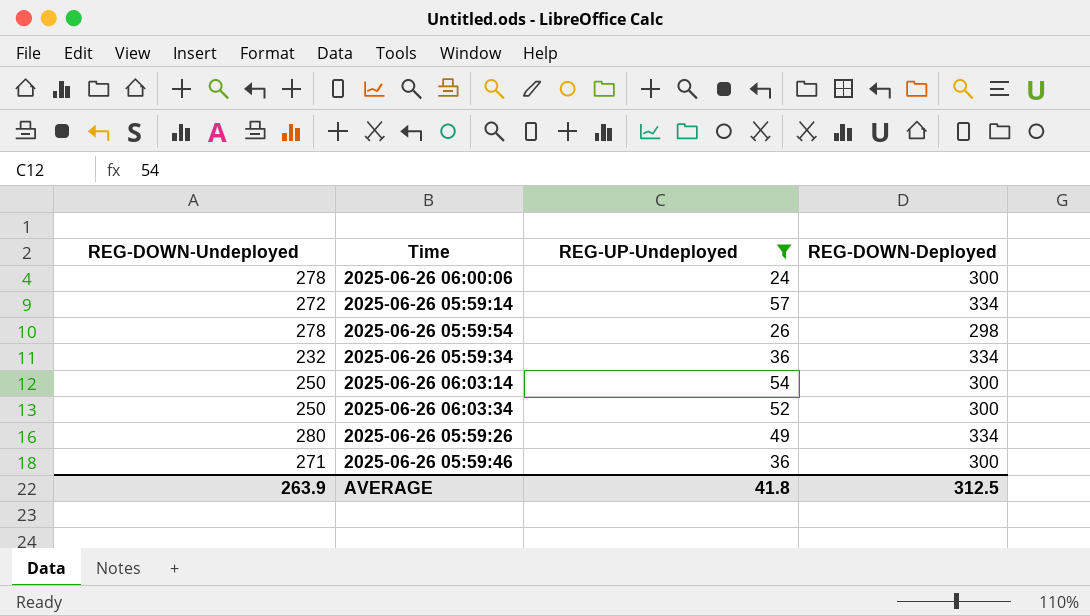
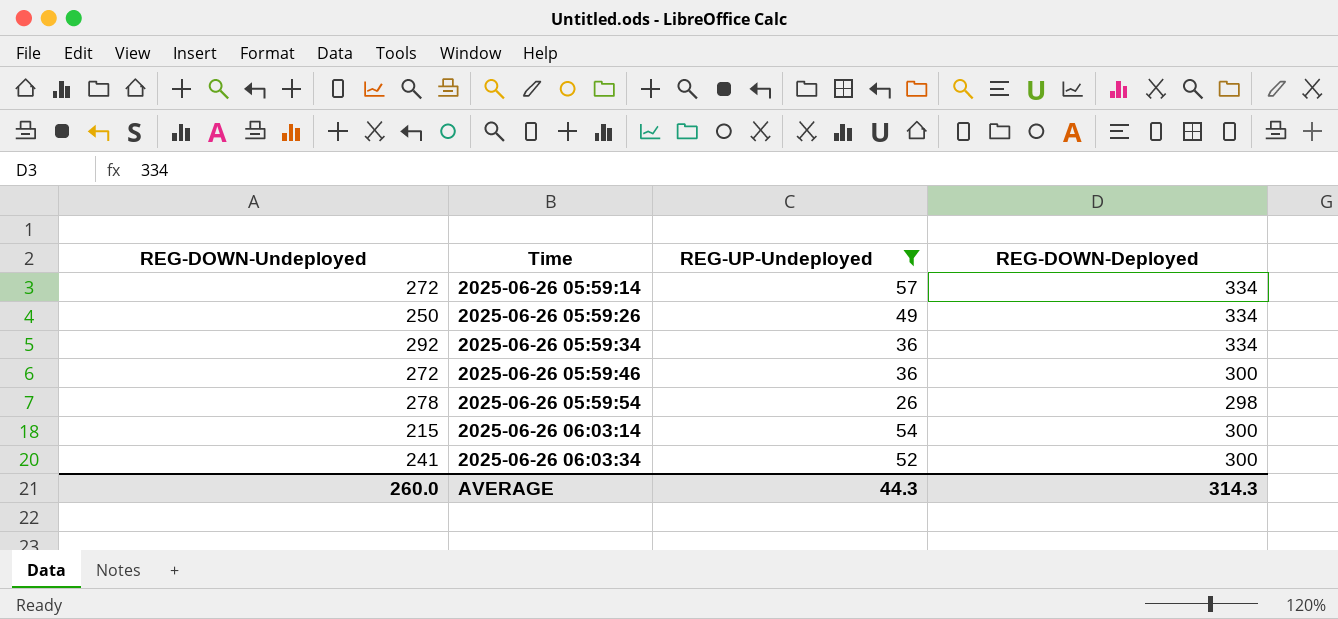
row order: none -> Time ascending
row 2025-06-26 06:00:06: 278 | 24 | 300 -> none
2025-06-26 05:59:26 | REG-DOWN-Undeployed: 280 -> 250
2025-06-26 05:59:34 | REG-DOWN-Undeployed: 232 -> 292
2025-06-26 05:59:46 | REG-DOWN-Undeployed: 271 -> 272
2025-06-26 06:03:14 | REG-DOWN-Undeployed: 250 -> 215
2025-06-26 06:03:34 | REG-DOWN-Undeployed: 250 -> 241
AVERAGE | REG-DOWN-Undeployed: 263.9 -> 260.0
AVERAGE | REG-UP-Undeployed: 41.8 -> 44.3
AVERAGE | REG-DOWN-Deployed: 312.5 -> 314.3

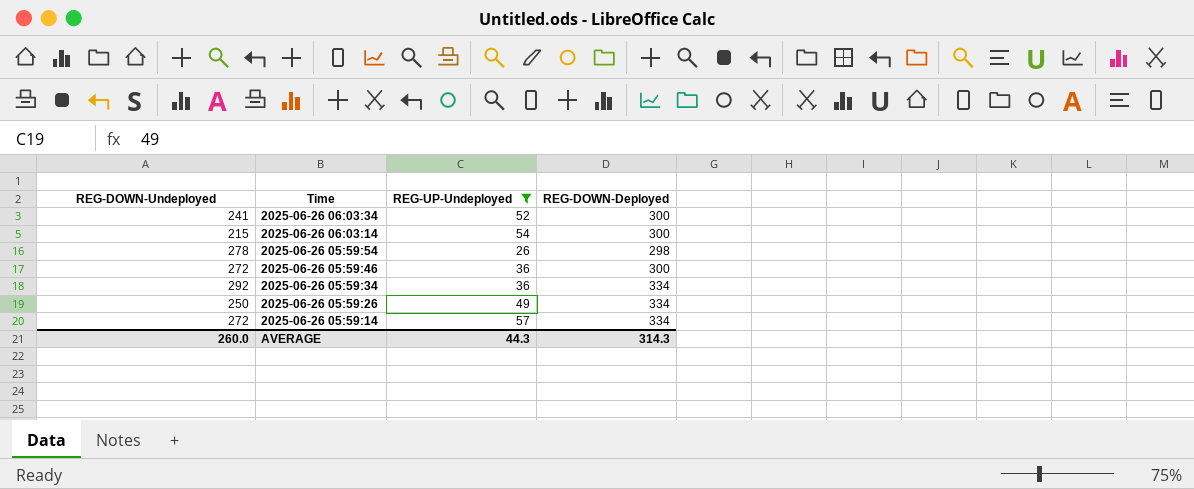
row order: Time ascending -> Time descending

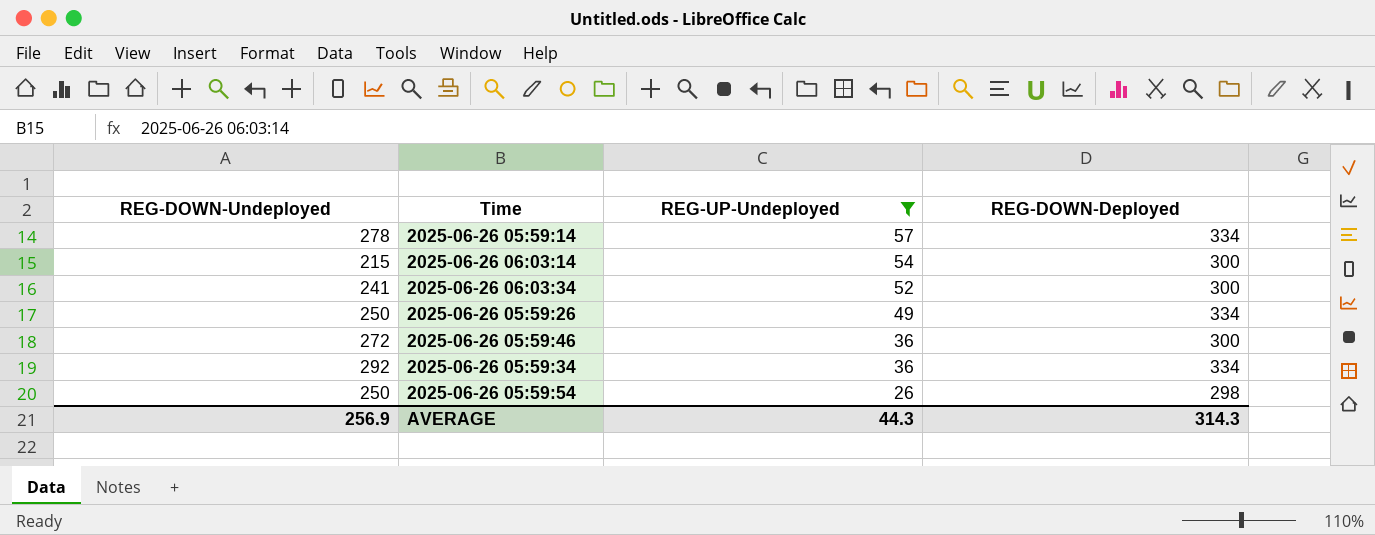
row order: Time descending -> REG-UP-Undeployed descending
2025-06-26 05:59:14 | REG-DOWN-Undeployed: 272 -> 278
2025-06-26 05:59:54 | REG-DOWN-Undeployed: 278 -> 250
AVERAGE | REG-DOWN-Undeployed: 260.0 -> 256.9

